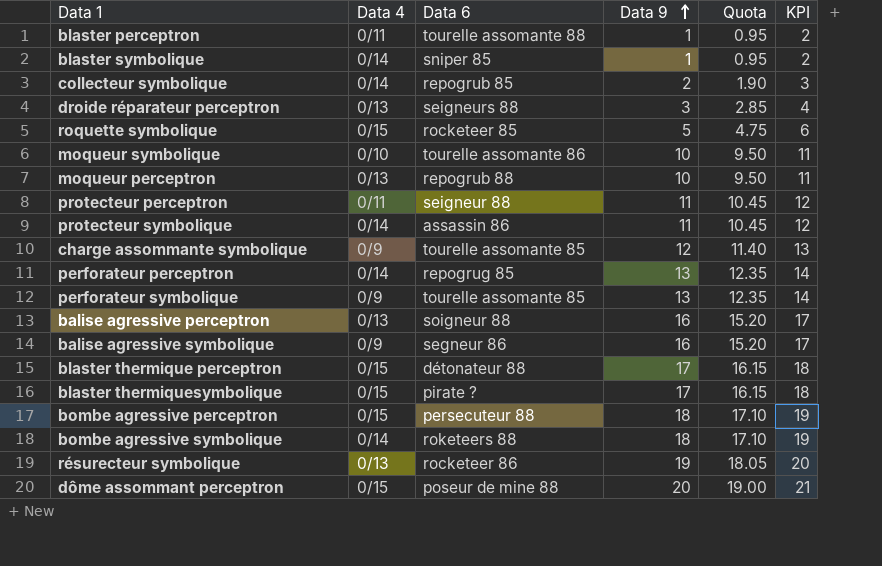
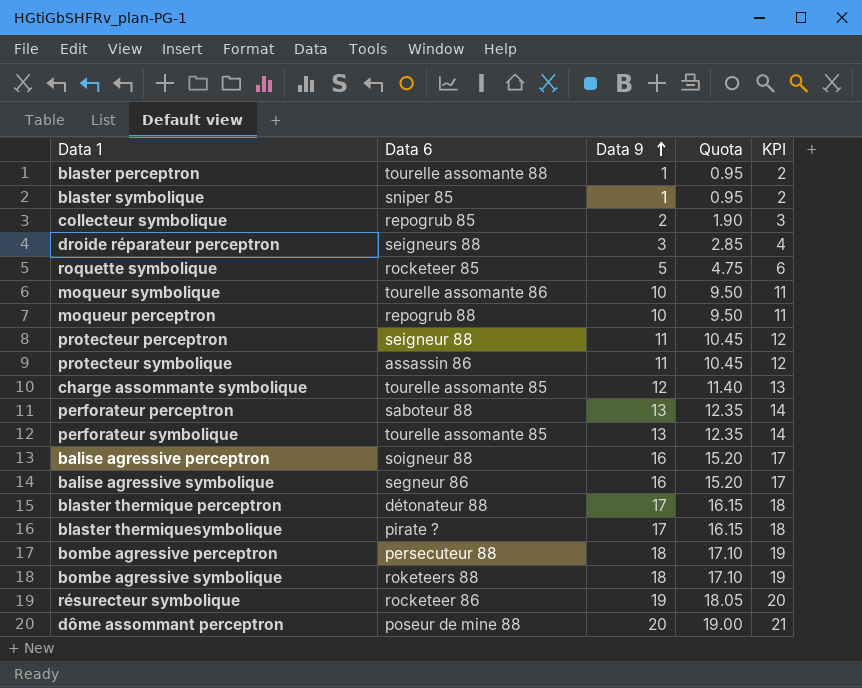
column Data 4 | position: 2 -> none
perforateur perceptron | Data 6: repogrug 85 -> saboteur 88

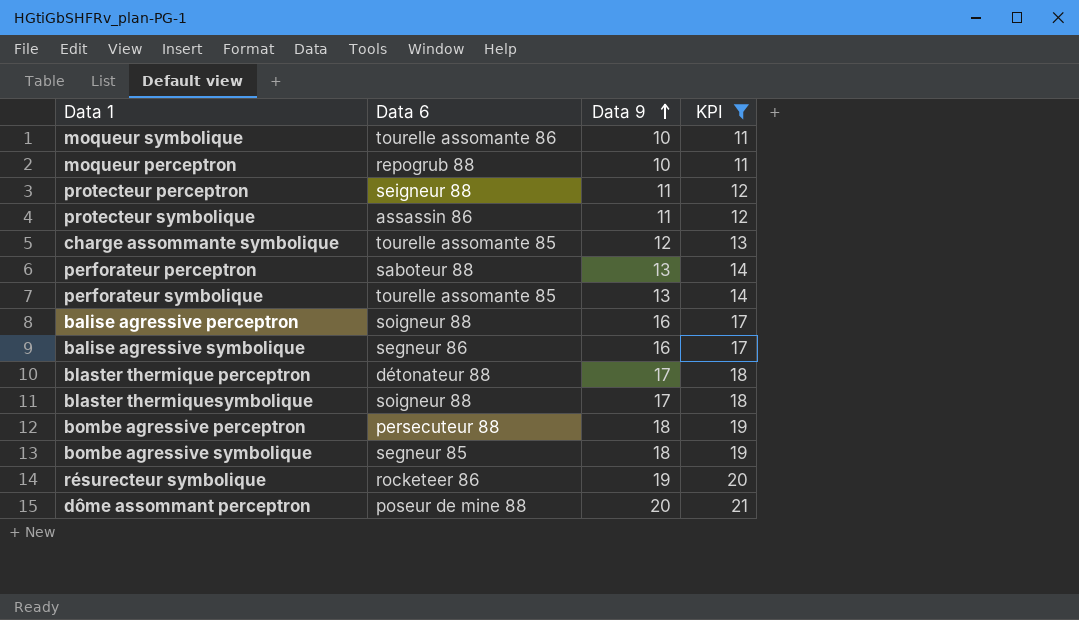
filter: none -> KPI >= 11
column Quota | formula: [Data 9] * 0.95 -> none
blaster thermiquesymbolique | Data 6: pirate ? -> soigneur 88
bombe agressive symbolique | Data 6: roketeers 88 -> segneur 85

